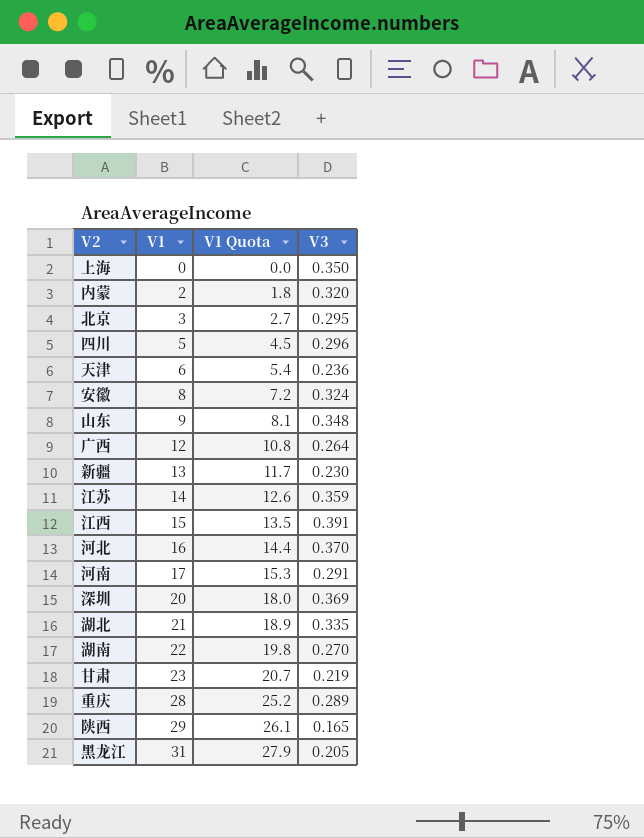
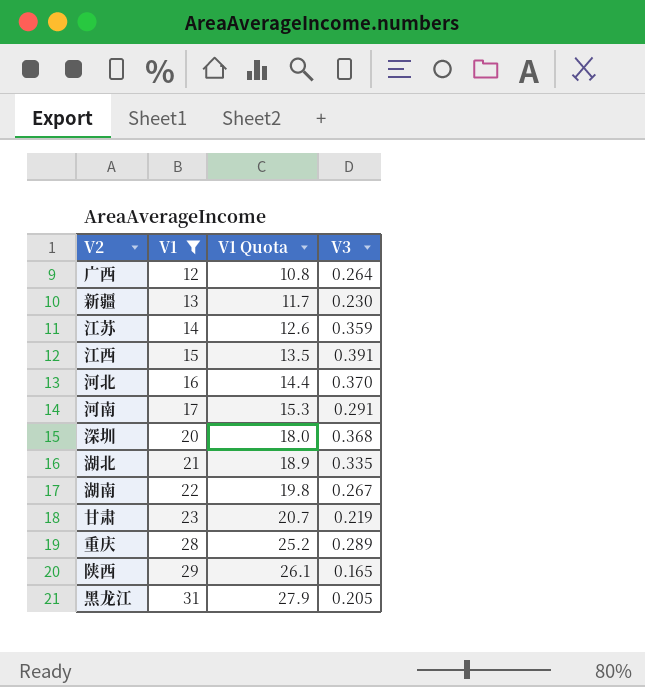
filter: none -> V1 >= 12
深圳 | V3: 0.369 -> 0.368
湖南 | V3: 0.270 -> 0.267

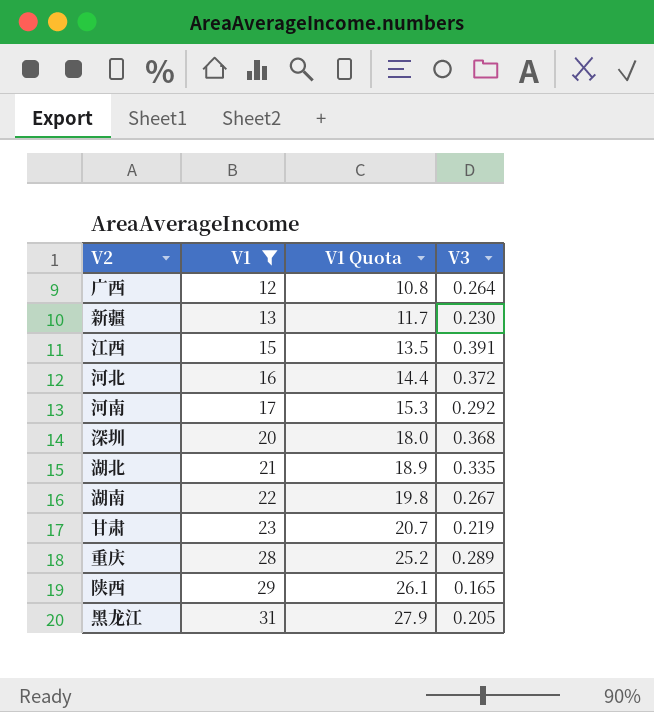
row 江苏: 14 | 12.6 | 0.359 -> none
河北 | V3: 0.370 -> 0.372
河南 | V3: 0.291 -> 0.292

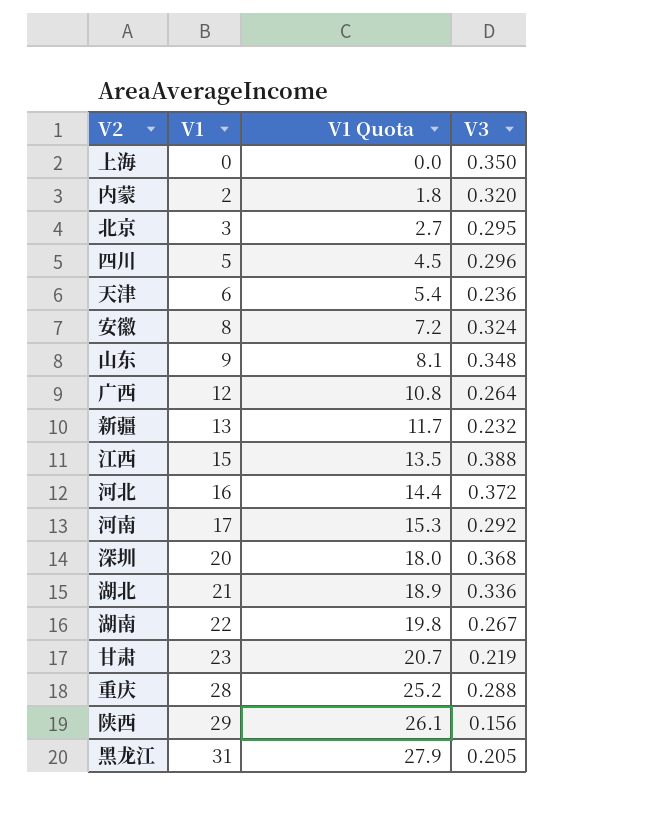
filter: V1 >= 12 -> none
新疆 | V3: 0.230 -> 0.232
江西 | V3: 0.391 -> 0.388
湖北 | V3: 0.335 -> 0.336
重庆 | V3: 0.289 -> 0.288
陕西 | V3: 0.165 -> 0.156

